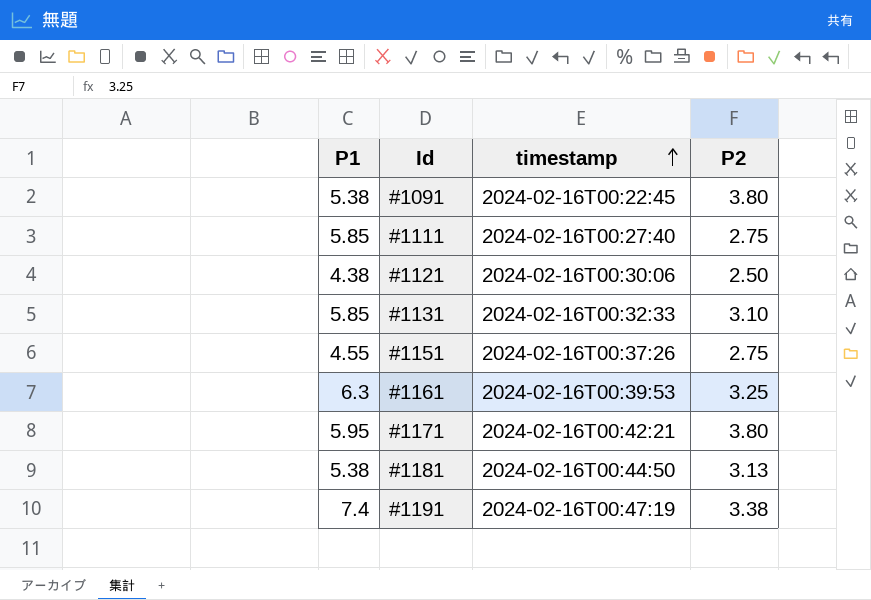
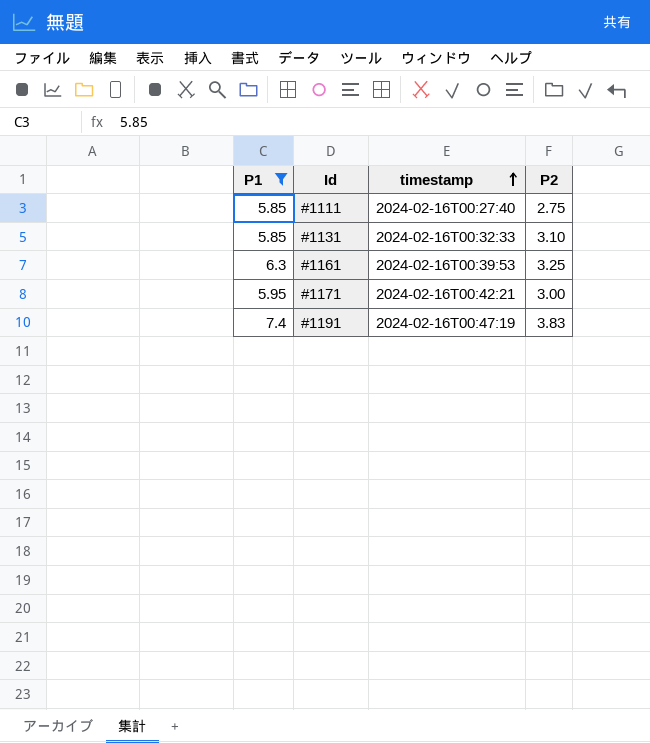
filter: none -> P1 >= 5.85
#1171 | P2: 3.80 -> 3.00
#1191 | P2: 3.38 -> 3.83

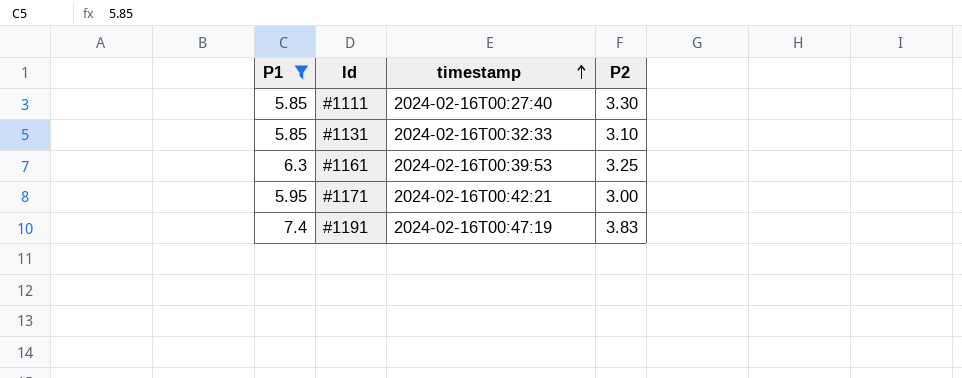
#1111 | P2: 2.75 -> 3.30

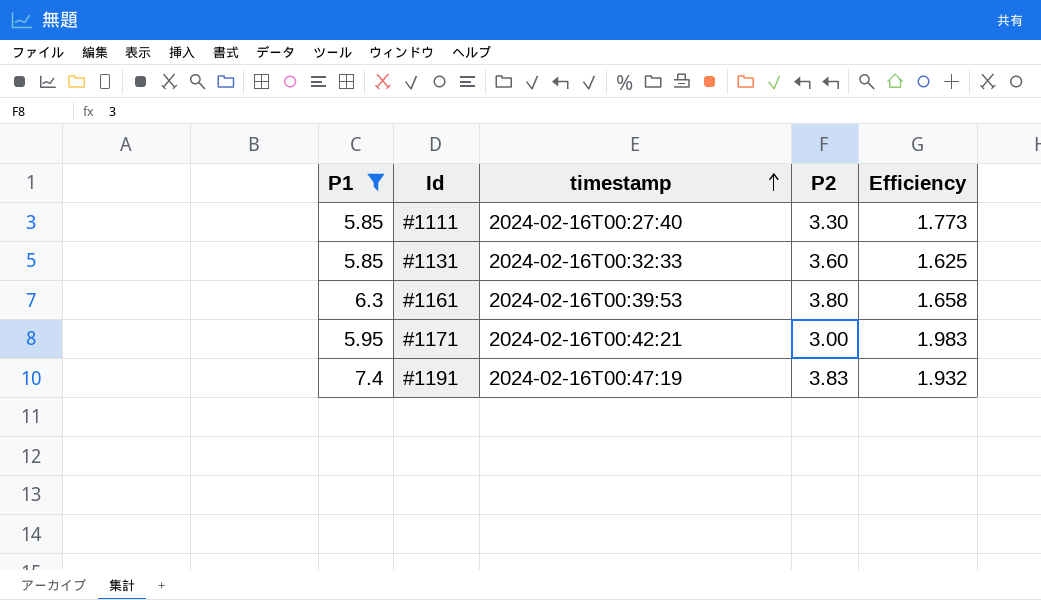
column Efficiency | formula: none -> [P1] / [P2]
#1131 | P2: 3.10 -> 3.60
#1161 | P2: 3.25 -> 3.80

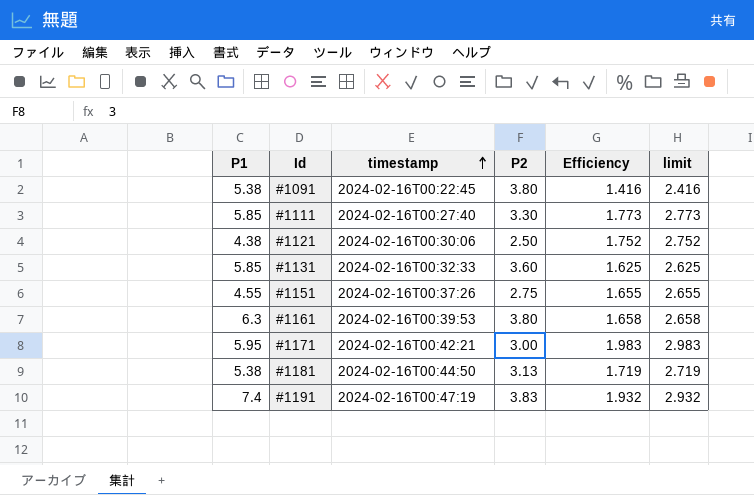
filter: P1 >= 5.85 -> none
column limit | formula: none -> [Efficiency] + 1

